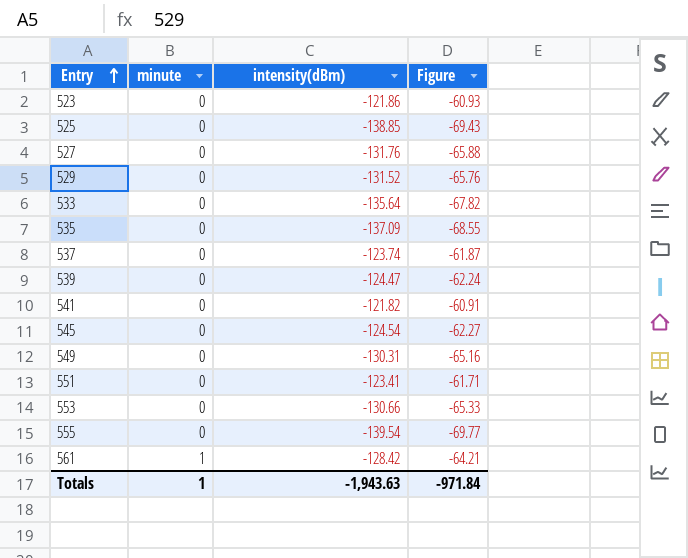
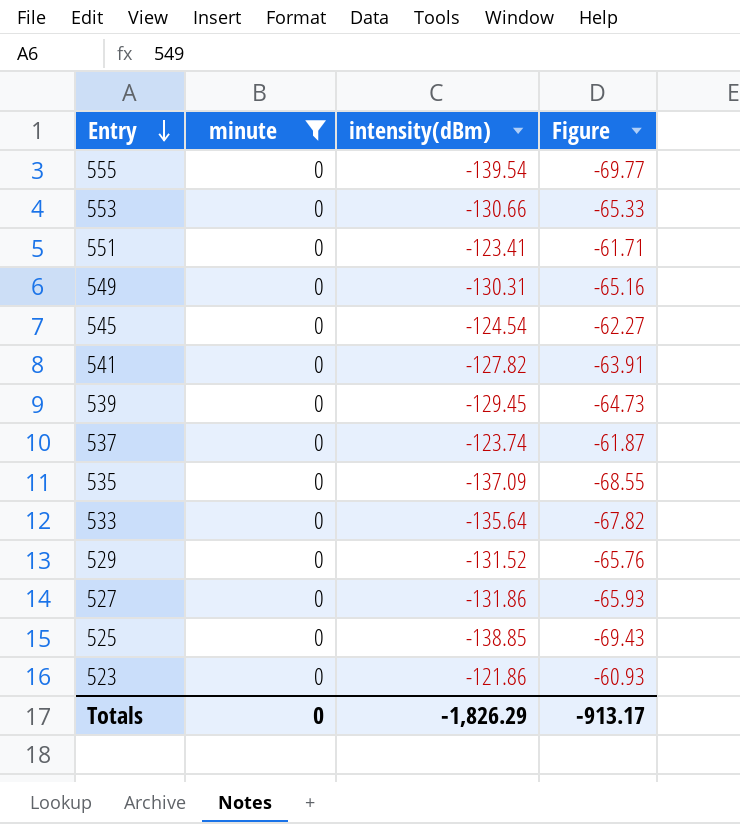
filter: none -> minute = 0
row order: Entry ascending -> Entry descending
541 | intensity(dBm): -121.82 -> -127.82
541 | Figure: -60.91 -> -63.91
539 | intensity(dBm): -124.47 -> -129.45
539 | Figure: -62.24 -> -64.73
527 | intensity(dBm): -131.76 -> -131.86
527 | Figure: -65.88 -> -65.93
Totals | minute: 1 -> 0
Totals | intensity(dBm): -1,943.63 -> -1,826.29
Totals | Figure: -971.84 -> -913.17

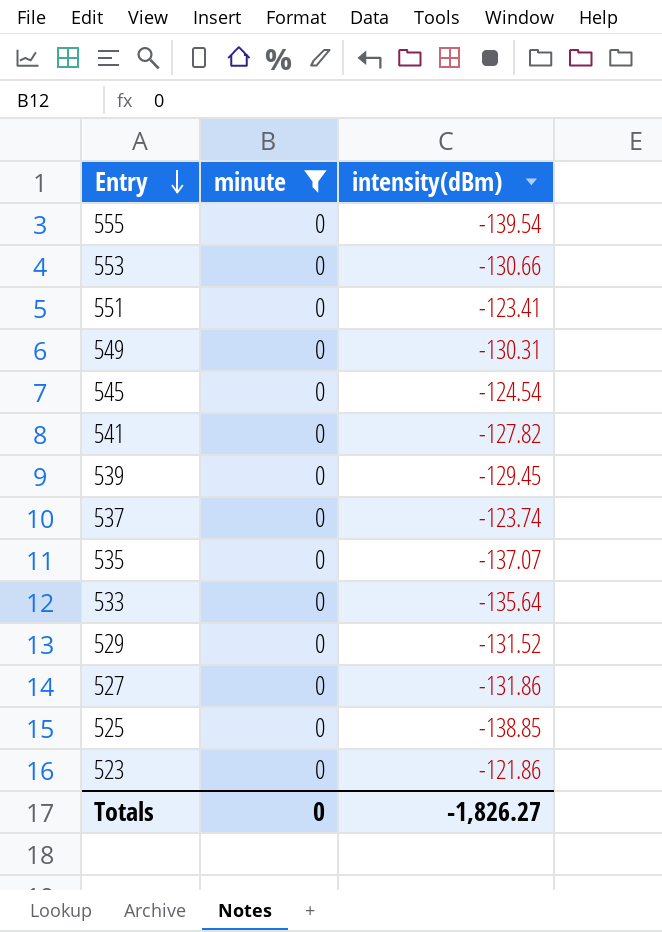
column Figure | formula: [intensity(dBm)] * 0.5 -> none
535 | intensity(dBm): -137.09 -> -137.07
Totals | intensity(dBm): -1,826.29 -> -1,826.27

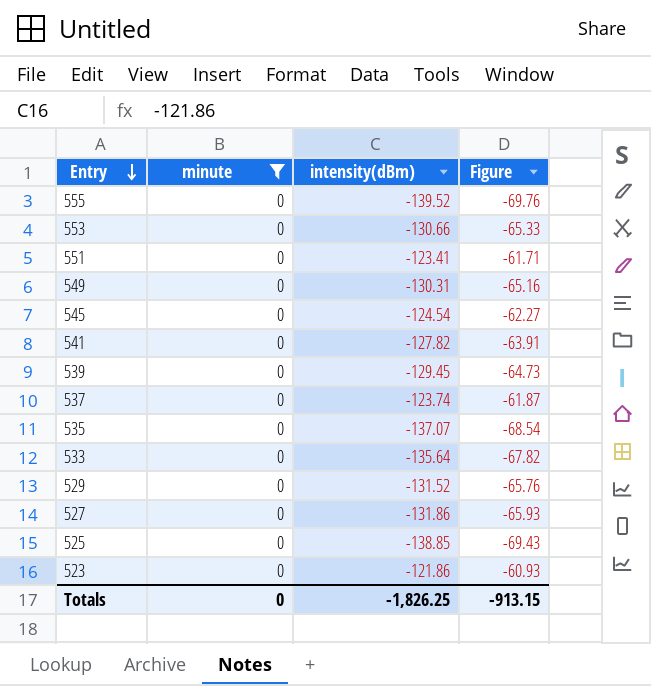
column Figure | formula: none -> [intensity(dBm)] * 0.5
555 | intensity(dBm): -139.54 -> -139.52
Totals | intensity(dBm): -1,826.27 -> -1,826.25

